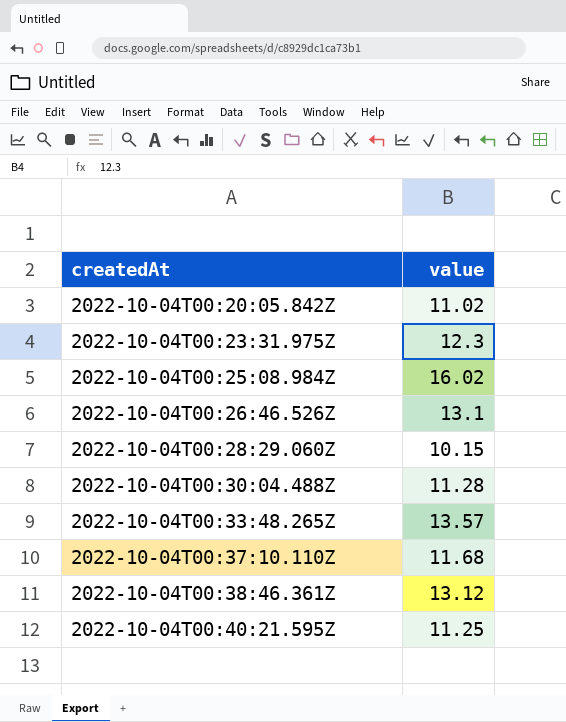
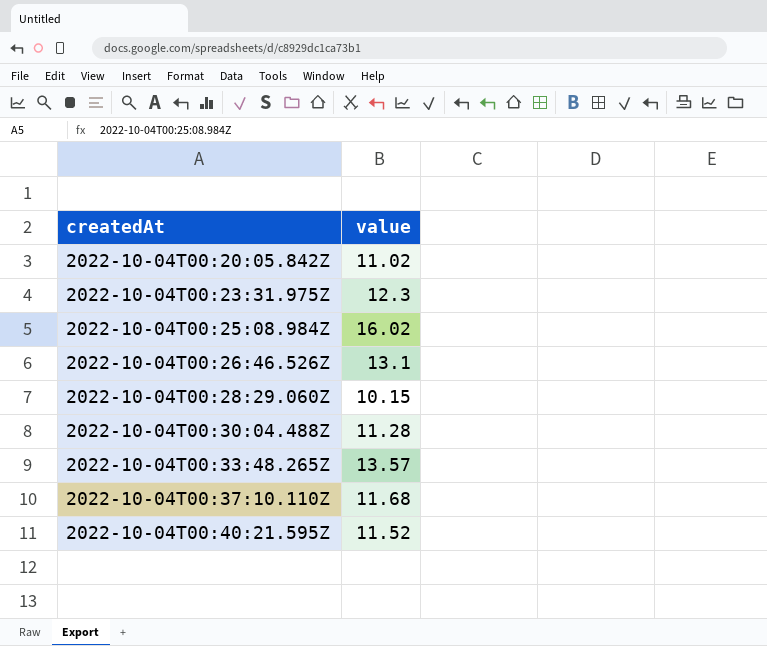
row 2022-10-04T00:38:46.361Z: 13.12 -> none
2022-10-04T00:40:21.595Z | value: 11.25 -> 11.52

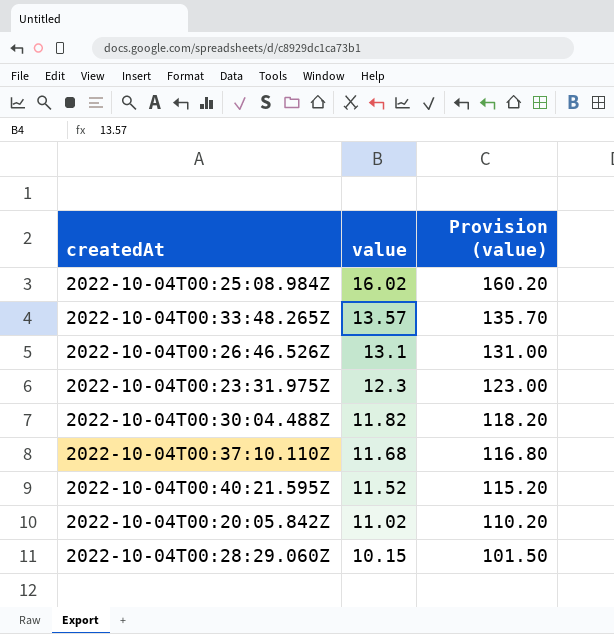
row order: createdAt ascending -> value descending
column Provision (value) | formula: none -> [value] * 10
2022-10-04T00:30:04.488Z | value: 11.28 -> 11.82

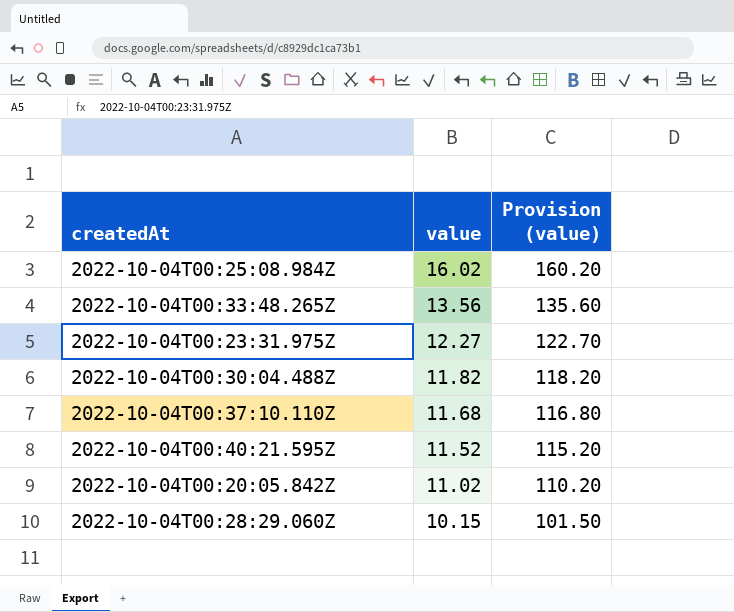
row 2022-10-04T00:26:46.526Z: 13.1 | 131.00 -> none
2022-10-04T00:33:48.265Z | value: 13.57 -> 13.56
2022-10-04T00:33:48.265Z | Provision (value): 135.70 -> 135.60
2022-10-04T00:23:31.975Z | value: 12.3 -> 12.27
2022-10-04T00:23:31.975Z | Provision (value): 123.00 -> 122.70

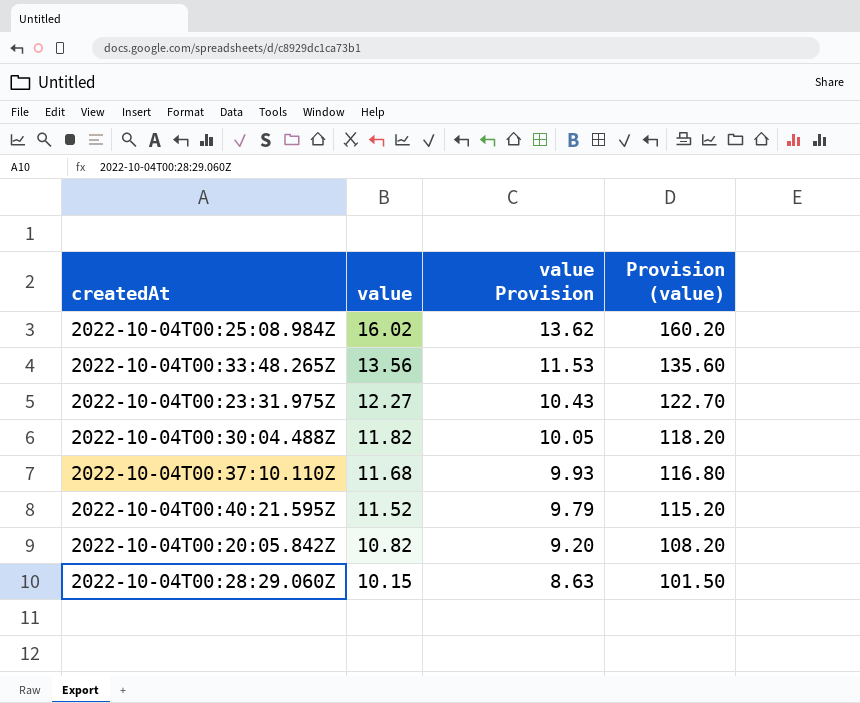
column value Provision | formula: none -> [value] * 0.85
2022-10-04T00:20:05.842Z | value: 11.02 -> 10.82
2022-10-04T00:20:05.842Z | Provision (value): 110.20 -> 108.20

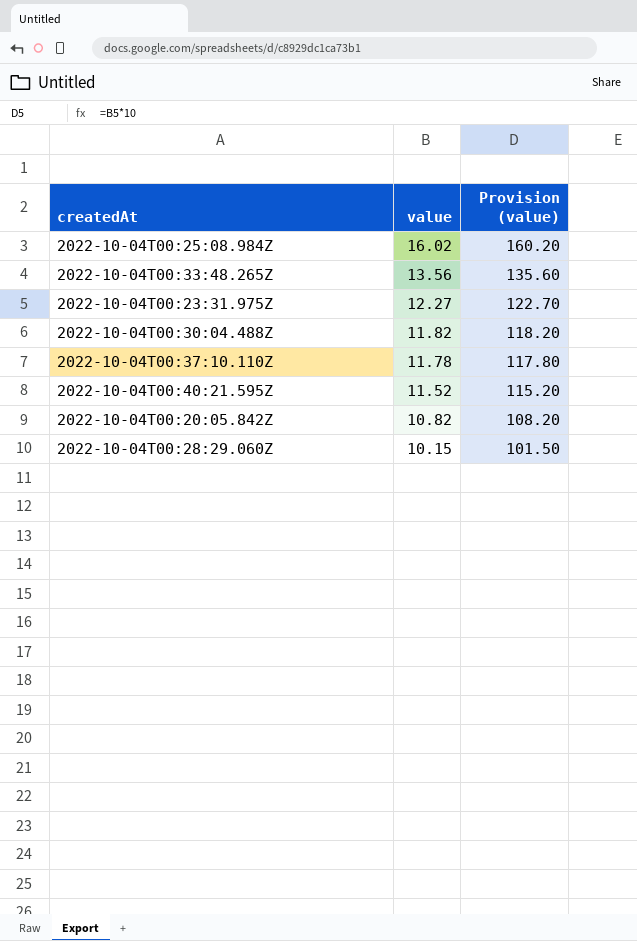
column value Provision | formula: [value] * 0.85 -> none
2022-10-04T00:37:10.110Z | value: 11.68 -> 11.78
2022-10-04T00:37:10.110Z | Provision (value): 116.80 -> 117.80

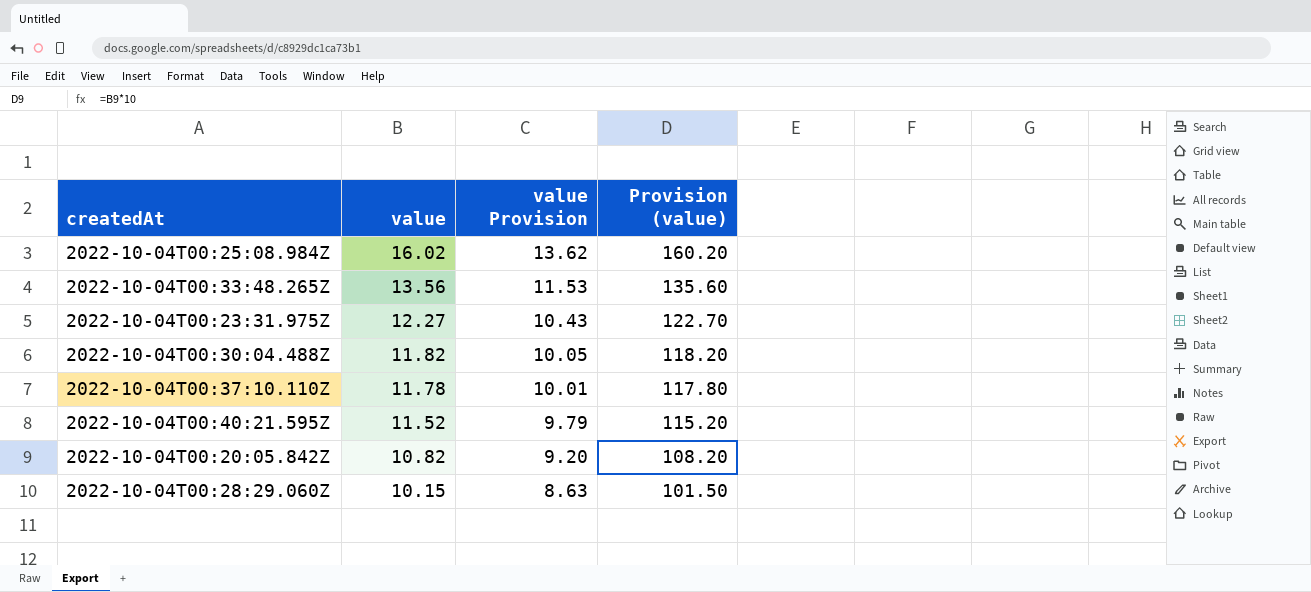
column value Provision | formula: none -> [value] * 0.85

